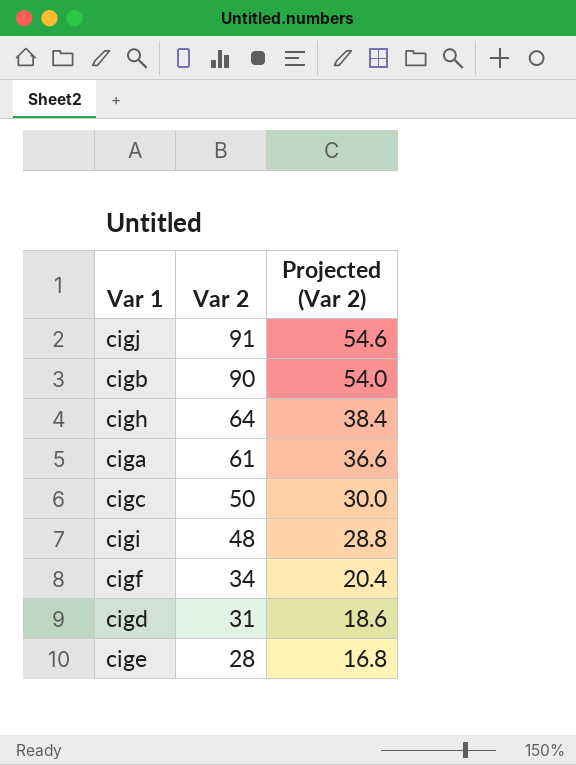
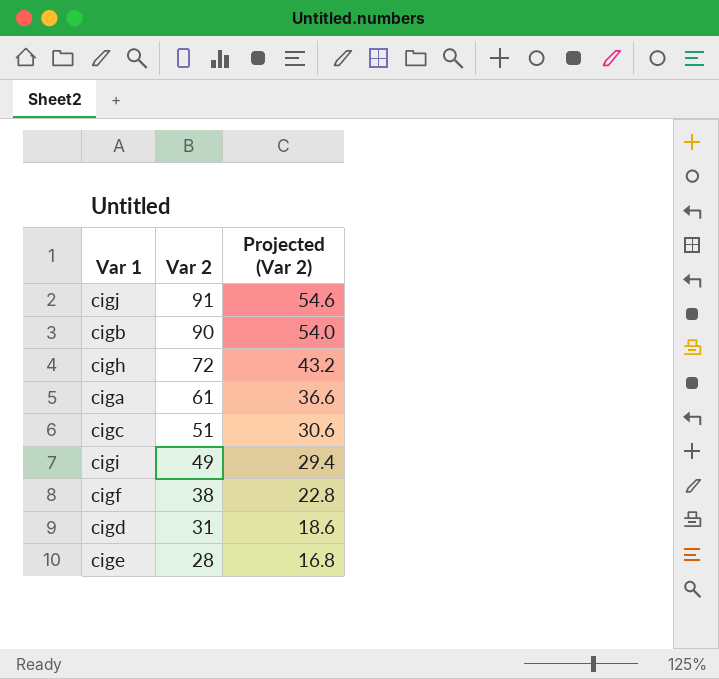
cigh | Var 2: 64 -> 72
cigh | Projected (Var 2): 38.4 -> 43.2
cigc | Var 2: 50 -> 51
cigc | Projected (Var 2): 30.0 -> 30.6
cigi | Var 2: 48 -> 49
cigi | Projected (Var 2): 28.8 -> 29.4
cigf | Var 2: 34 -> 38
cigf | Projected (Var 2): 20.4 -> 22.8

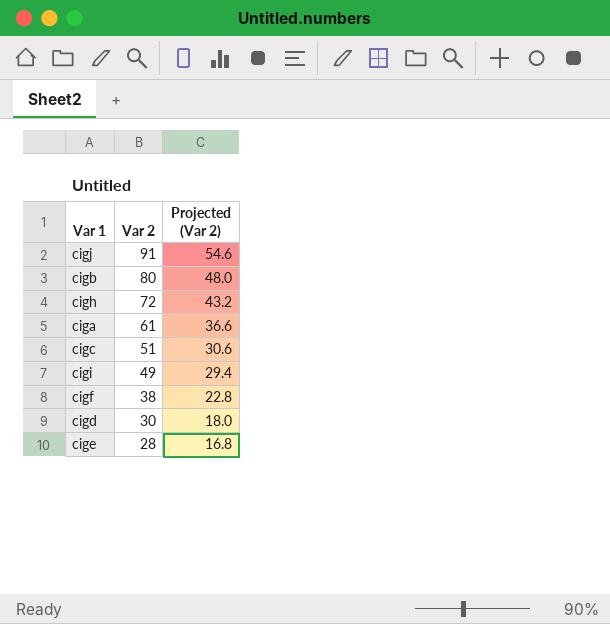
cigb | Var 2: 90 -> 80
cigb | Projected (Var 2): 54.0 -> 48.0
cigd | Var 2: 31 -> 30
cigd | Projected (Var 2): 18.6 -> 18.0

